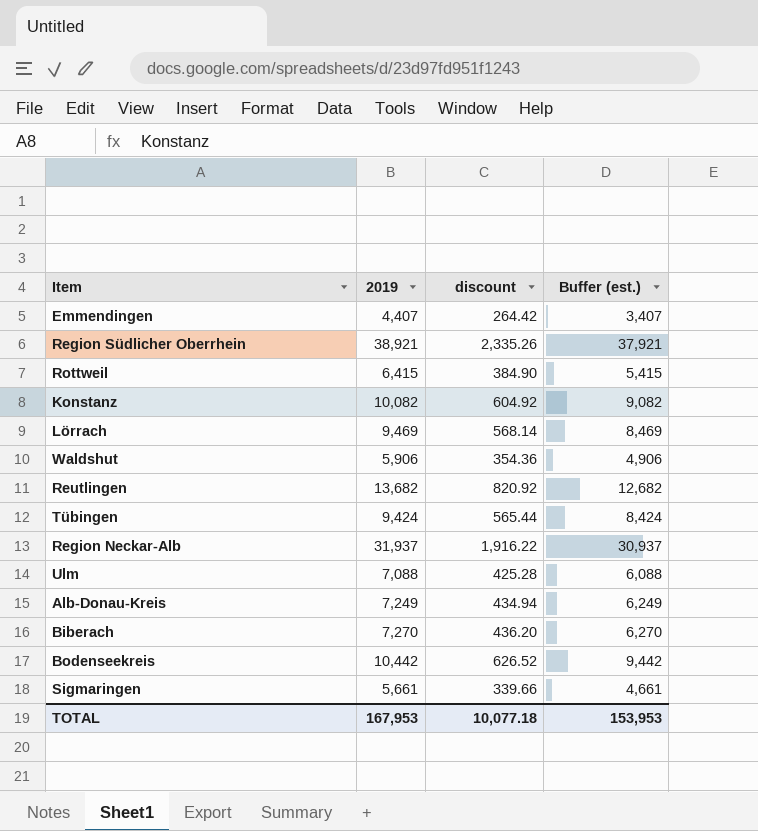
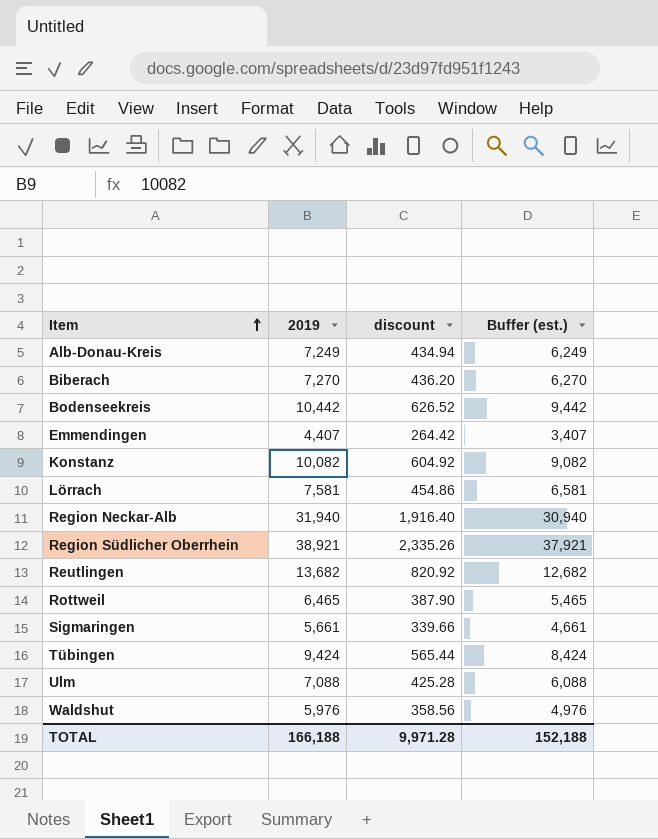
row order: none -> Item ascending
Lörrach | 2019: 9,469 -> 7,581
Lörrach | discount: 568.14 -> 454.86
Lörrach | Buffer (est.): 8,469 -> 6,581
Region Neckar-Alb | 2019: 31,937 -> 31,940
Region Neckar-Alb | discount: 1,916.22 -> 1,916.40
Region Neckar-Alb | Buffer (est.): 30,937 -> 30,940
Rottweil | 2019: 6,415 -> 6,465
Rottweil | discount: 384.90 -> 387.90
Rottweil | Buffer (est.): 5,415 -> 5,465
Waldshut | 2019: 5,906 -> 5,976
Waldshut | discount: 354.36 -> 358.56
Waldshut | Buffer (est.): 4,906 -> 4,976
TOTAL | 2019: 167,953 -> 166,188
TOTAL | discount: 10,077.18 -> 9,971.28
TOTAL | Buffer (est.): 153,953 -> 152,188

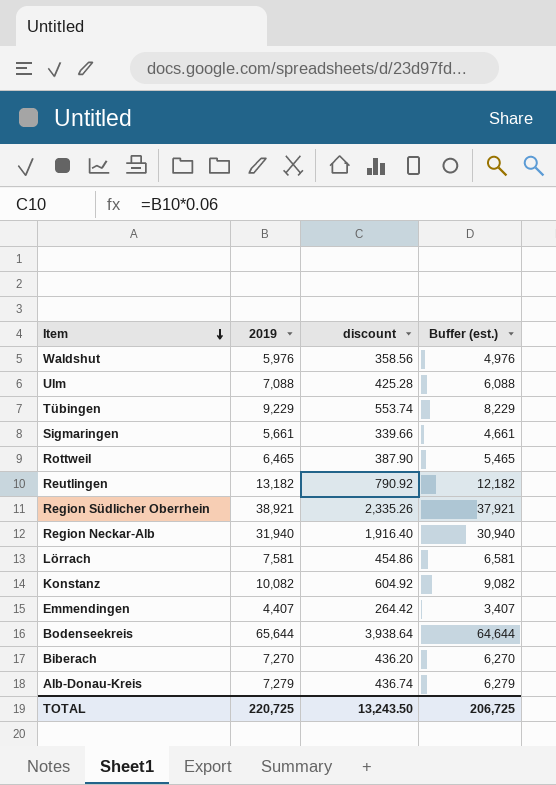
row order: Item ascending -> Item descending
Tübingen | 2019: 9,424 -> 9,229
Tübingen | discount: 565.44 -> 553.74
Tübingen | Buffer (est.): 8,424 -> 8,229
Reutlingen | 2019: 13,682 -> 13,182
Reutlingen | discount: 820.92 -> 790.92
Reutlingen | Buffer (est.): 12,682 -> 12,182
Bodenseekreis | 2019: 10,442 -> 65,644
Bodenseekreis | discount: 626.52 -> 3,938.64
Bodenseekreis | Buffer (est.): 9,442 -> 64,644
Alb-Donau-Kreis | 2019: 7,249 -> 7,279
Alb-Donau-Kreis | discount: 434.94 -> 436.74
Alb-Donau-Kreis | Buffer (est.): 6,249 -> 6,279
TOTAL | 2019: 166,188 -> 220,725
TOTAL | discount: 9,971.28 -> 13,243.50
TOTAL | Buffer (est.): 152,188 -> 206,725

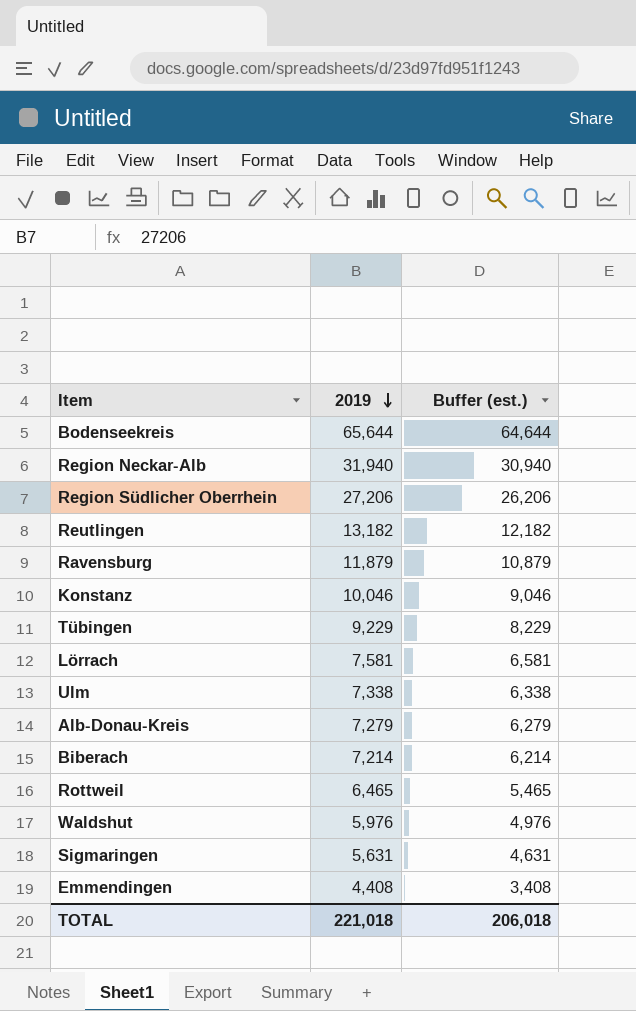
row order: Item descending -> 2019 descending
column discount | formula: [2019] * 0.06 -> none
Region Südlicher Oberrhein | 2019: 38,921 -> 27,206
Region Südlicher Oberrhein | Buffer (est.): 37,921 -> 26,206
row Ravensburg: none -> 11,879 | 10,879
Konstanz | 2019: 10,082 -> 10,046
Konstanz | Buffer (est.): 9,082 -> 9,046
Ulm | 2019: 7,088 -> 7,338
Ulm | Buffer (est.): 6,088 -> 6,338
Biberach | 2019: 7,270 -> 7,214
Biberach | Buffer (est.): 6,270 -> 6,214
Sigmaringen | 2019: 5,661 -> 5,631
Sigmaringen | Buffer (est.): 4,661 -> 4,631
Emmendingen | 2019: 4,407 -> 4,408
Emmendingen | Buffer (est.): 3,407 -> 3,408
TOTAL | 2019: 220,725 -> 221,018
TOTAL | Buffer (est.): 206,725 -> 206,018

